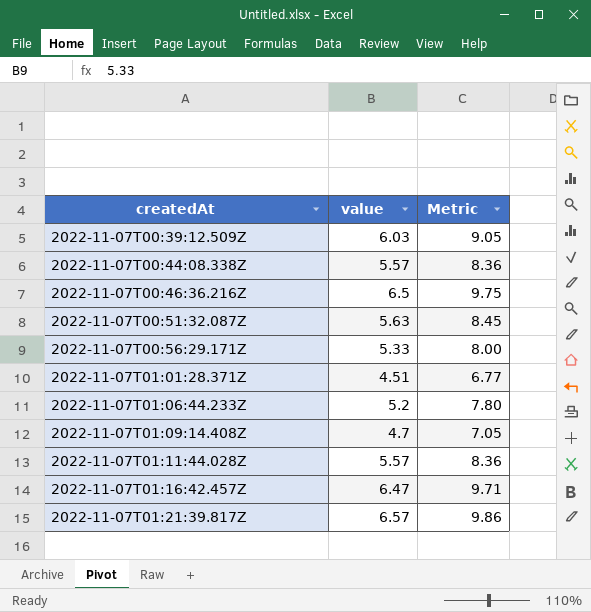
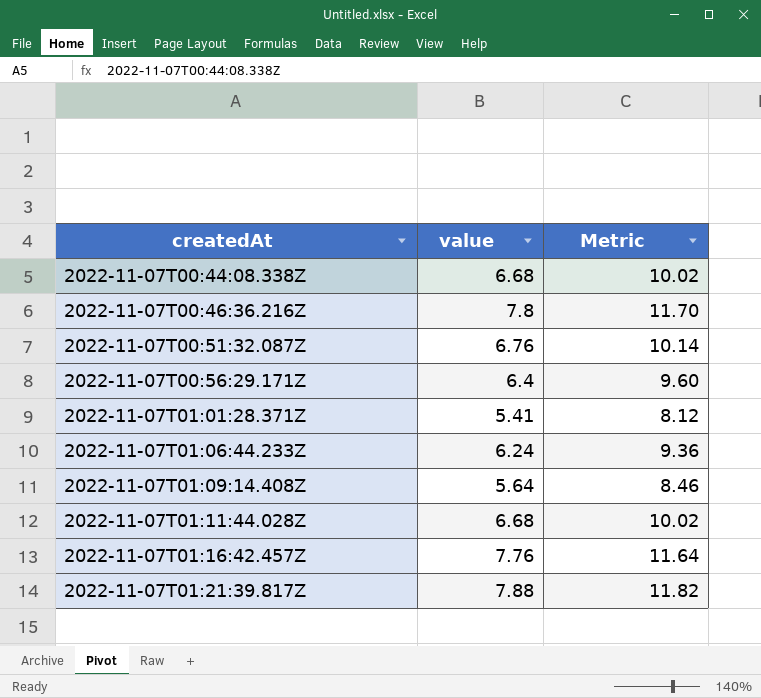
row 2022-11-07T00:39:12.509Z: 6.03 | 9.05 -> none
2022-11-07T00:44:08.338Z | value: 5.57 -> 6.68
2022-11-07T00:44:08.338Z | Metric: 8.36 -> 10.02
2022-11-07T00:46:36.216Z | value: 6.5 -> 7.8
2022-11-07T00:46:36.216Z | Metric: 9.75 -> 11.70
2022-11-07T00:51:32.087Z | value: 5.63 -> 6.76
2022-11-07T00:51:32.087Z | Metric: 8.45 -> 10.14
2022-11-07T00:56:29.171Z | value: 5.33 -> 6.4
2022-11-07T00:56:29.171Z | Metric: 8.00 -> 9.60
2022-11-07T01:01:28.371Z | value: 4.51 -> 5.41
2022-11-07T01:01:28.371Z | Metric: 6.77 -> 8.12
2022-11-07T01:06:44.233Z | value: 5.2 -> 6.24
2022-11-07T01:06:44.233Z | Metric: 7.80 -> 9.36
2022-11-07T01:09:14.408Z | value: 4.7 -> 5.64
2022-11-07T01:09:14.408Z | Metric: 7.05 -> 8.46
2022-11-07T01:11:44.028Z | value: 5.57 -> 6.68
2022-11-07T01:11:44.028Z | Metric: 8.36 -> 10.02
2022-11-07T01:16:42.457Z | value: 6.47 -> 7.76
2022-11-07T01:16:42.457Z | Metric: 9.71 -> 11.64
2022-11-07T01:21:39.817Z | value: 6.57 -> 7.88
2022-11-07T01:21:39.817Z | Metric: 9.86 -> 11.82

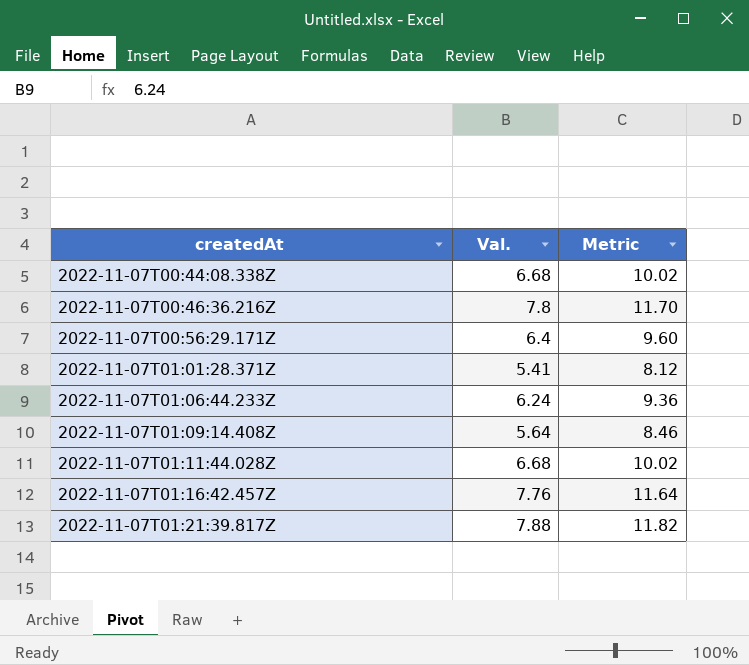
column name: value -> Val.
row 2022-11-07T00:51:32.087Z: 6.76 | 10.14 -> none

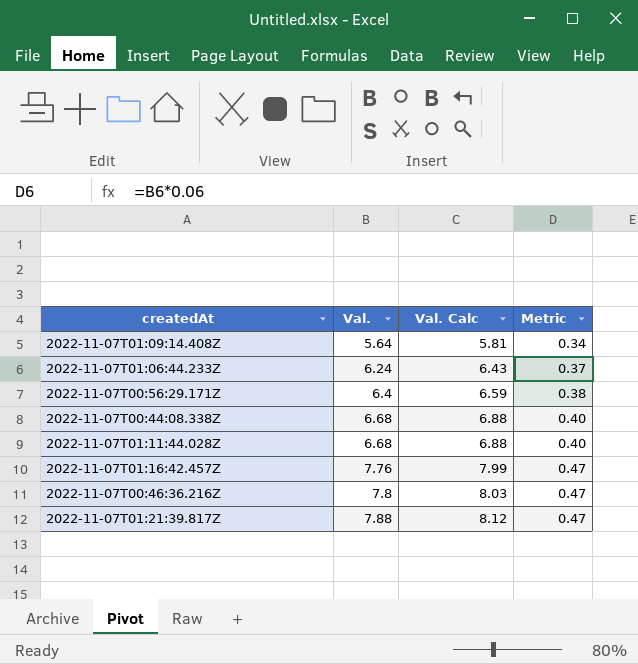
row order: createdAt ascending -> Val. ascending
column Val. Calc | formula: none -> [Val.] * 1.03
column Metric | formula: [Val.] * 1.5 -> [Val.] * 0.06
row 2022-11-07T01:01:28.371Z: 5.41 | 8.12 -> none

